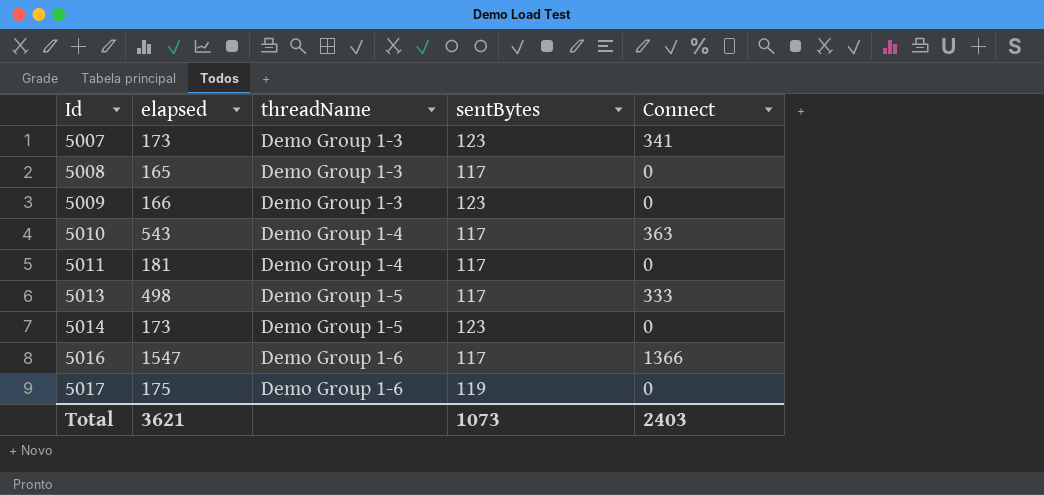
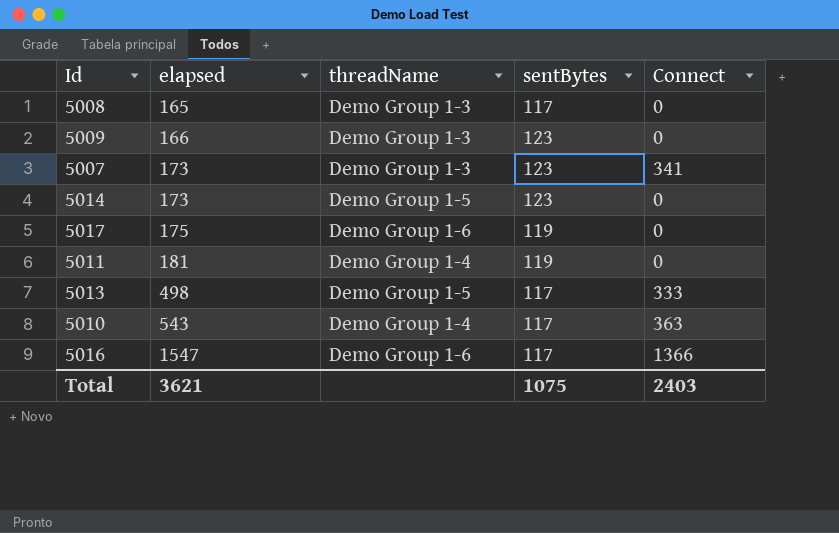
row order: Id ascending -> elapsed ascending
5011 | sentBytes: 117 -> 119
Total | sentBytes: 1073 -> 1075

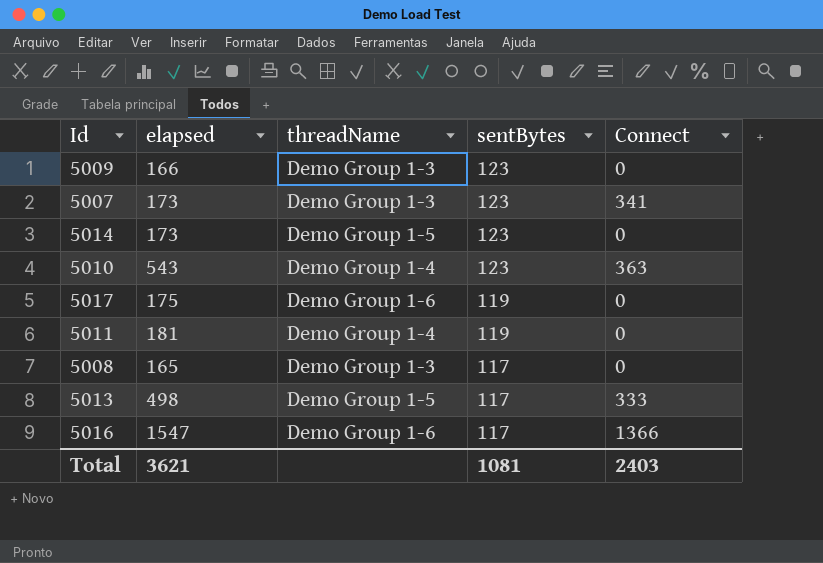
row order: elapsed ascending -> sentBytes descending
5010 | sentBytes: 117 -> 123
Total | sentBytes: 1075 -> 1081

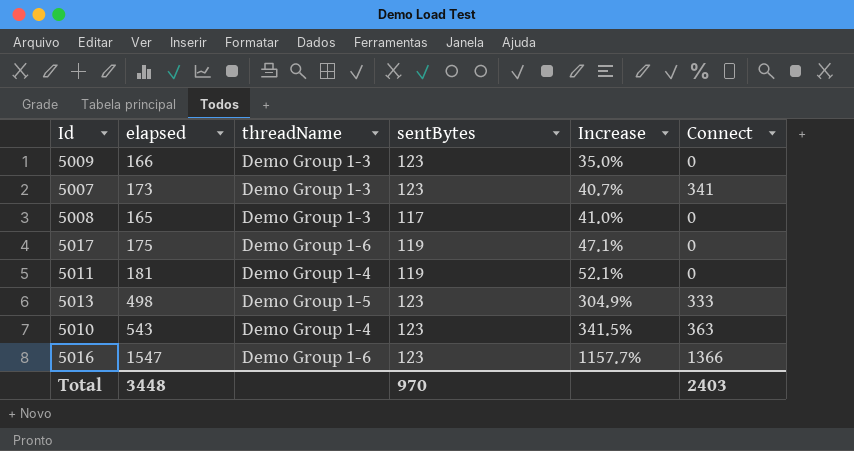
row order: sentBytes descending -> Increase ascending
column Increase | formula: none -> ([elapsed] - [sentBytes]) / [sentBytes]
row 5014: 173 | Demo Group 1-5 | 123 | 0 -> none
5013 | sentBytes: 117 -> 123
5016 | sentBytes: 117 -> 123
Total | elapsed: 3621 -> 3448
Total | sentBytes: 1081 -> 970

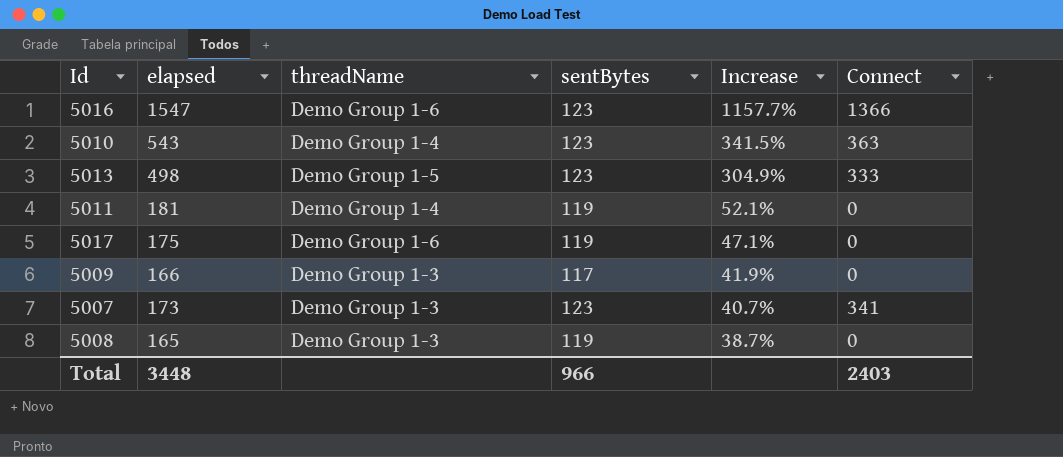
row order: Increase ascending -> Increase descending
5009 | sentBytes: 123 -> 117
5009 | Increase: 35.0% -> 41.9%
5008 | sentBytes: 117 -> 119
5008 | Increase: 41.0% -> 38.7%
Total | sentBytes: 970 -> 966

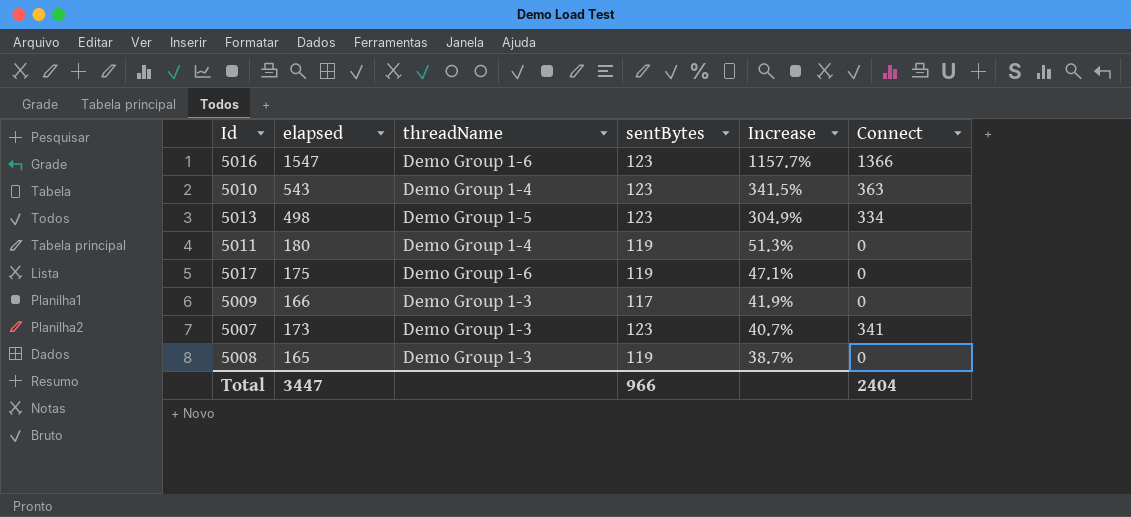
5013 | Connect: 333 -> 334
5011 | elapsed: 181 -> 180
5011 | Increase: 52.1% -> 51.3%
Total | elapsed: 3448 -> 3447
Total | Connect: 2403 -> 2404

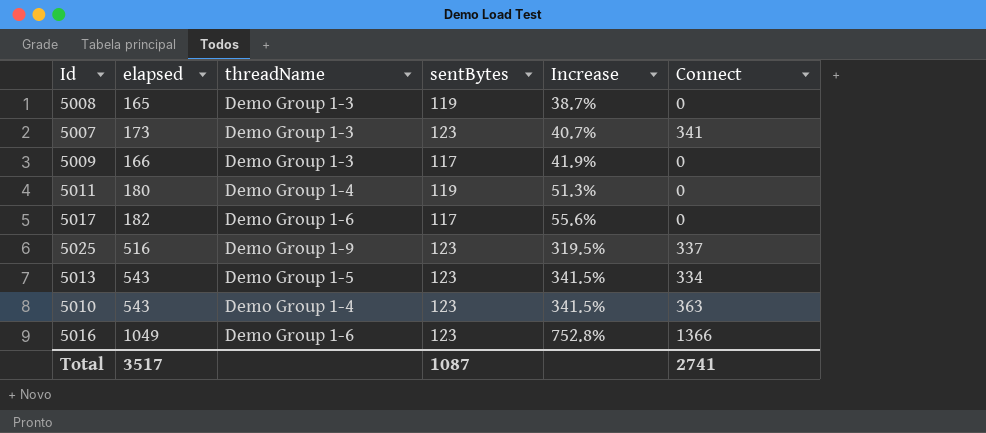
row order: Increase descending -> Increase ascending
5017 | elapsed: 175 -> 182
5017 | sentBytes: 119 -> 117
5017 | Increase: 47.1% -> 55.6%
row 5025: none -> 516 | Demo Group 1-9 | 123 | 319.5% | 337
5013 | elapsed: 498 -> 543
5013 | Increase: 304.9% -> 341.5%
5016 | elapsed: 1547 -> 1049
5016 | Increase: 1157.7% -> 752.8%
Total | elapsed: 3447 -> 3517
Total | sentBytes: 966 -> 1087
Total | Connect: 2404 -> 2741

